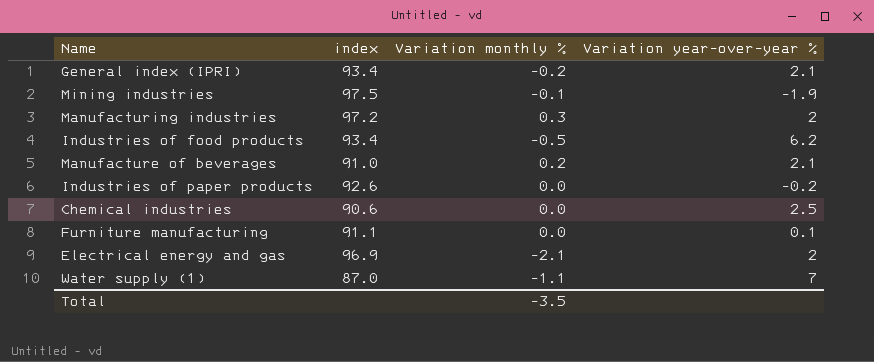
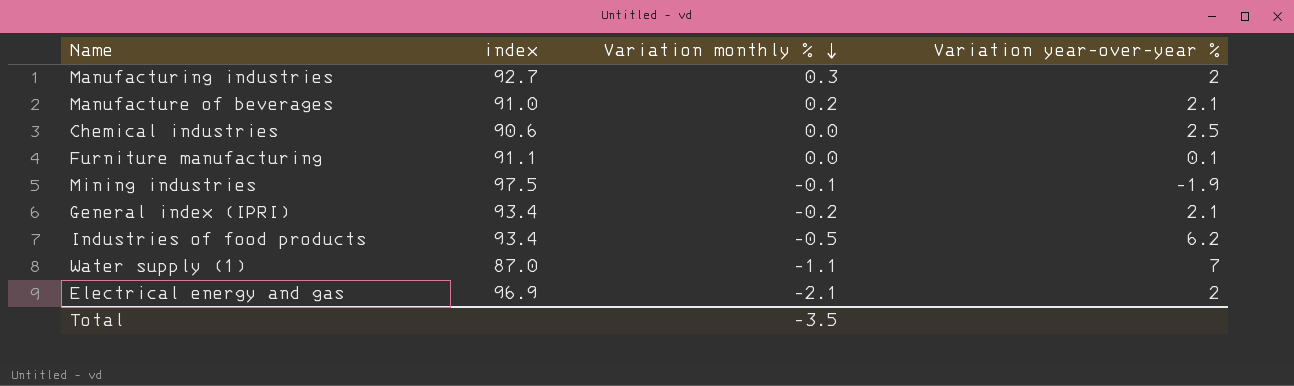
row order: none -> Variation monthly % descending
row Industries of paper products: 92.6 | 0.0 | -0.2 -> none
Manufacturing industries | index: 97.2 -> 92.7

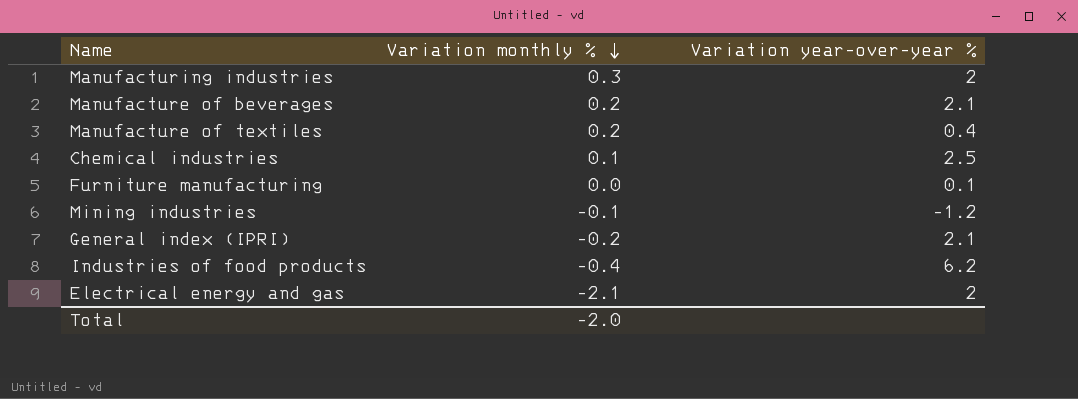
column index | position: 2 -> none
row Water supply (1): 87.0 | -1.1 | 7 -> none
row Manufacture of textiles: none -> 0.2 | 0.4
Chemical industries | Variation monthly %: 0.0 -> 0.1
Mining industries | Variation year-over-year %: -1.9 -> -1.2
Industries of food products | Variation monthly %: -0.5 -> -0.4
Total | Variation monthly %: -3.5 -> -2.0

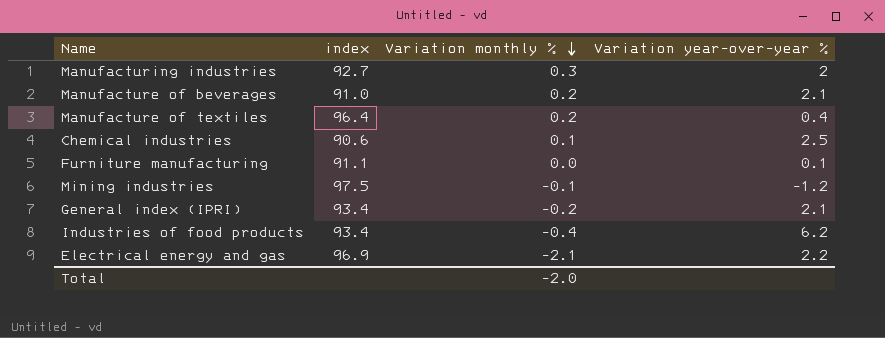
column index | position: none -> 2
Electrical energy and gas | Variation year-over-year %: 2 -> 2.2

